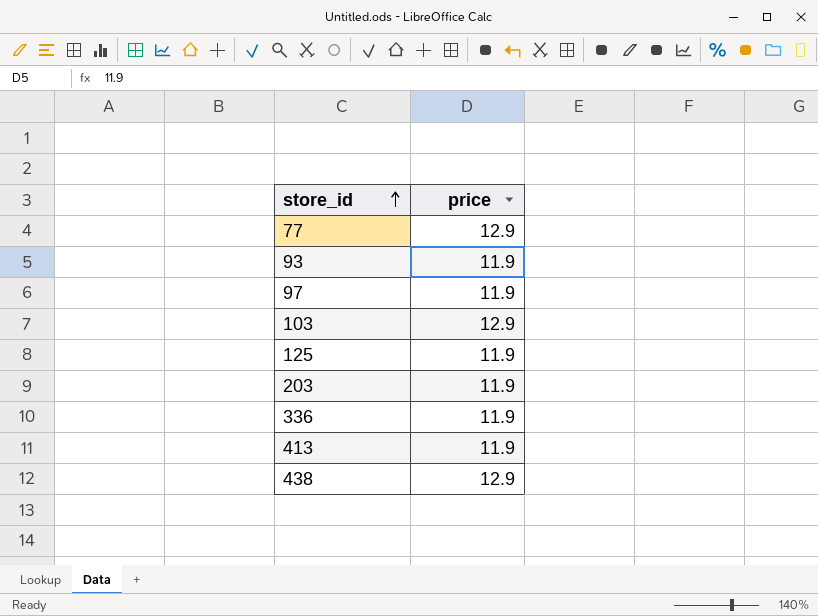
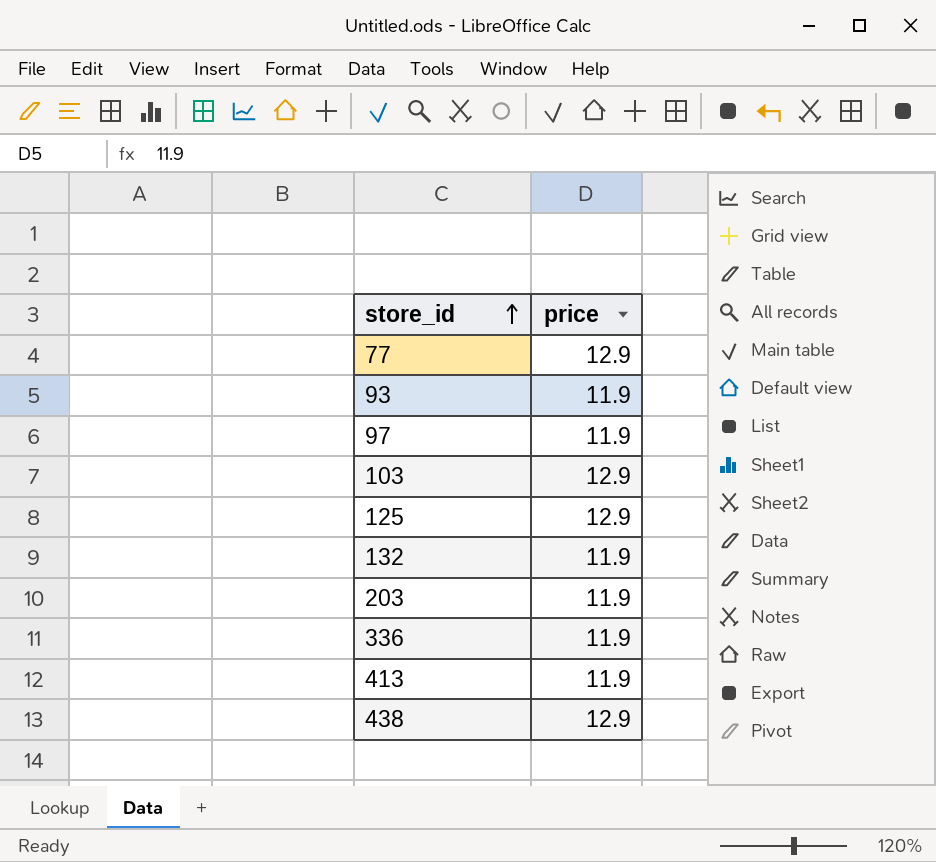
125 | price: 11.9 -> 12.9
row 132: none -> 11.9

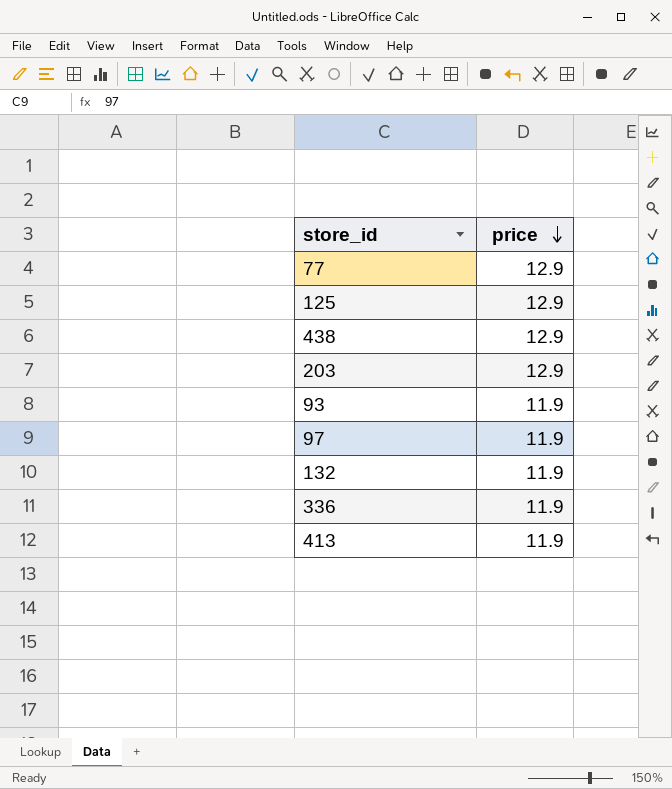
row order: store_id ascending -> price descending
row 103: 12.9 -> none
203 | price: 11.9 -> 12.9

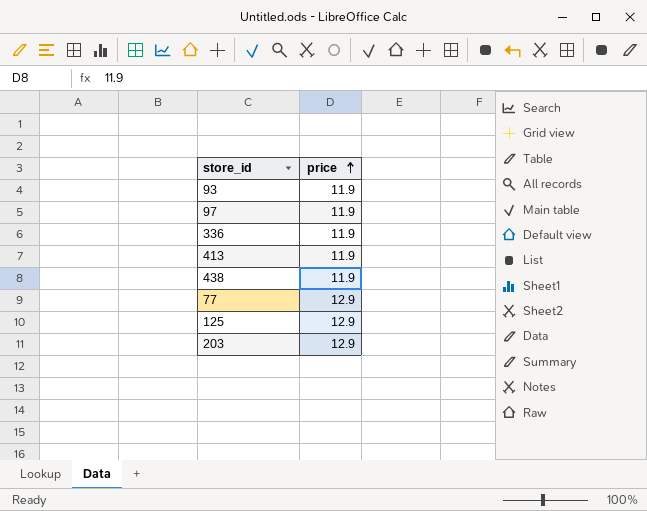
row order: price descending -> price ascending
row 132: 11.9 -> none
438 | price: 12.9 -> 11.9

